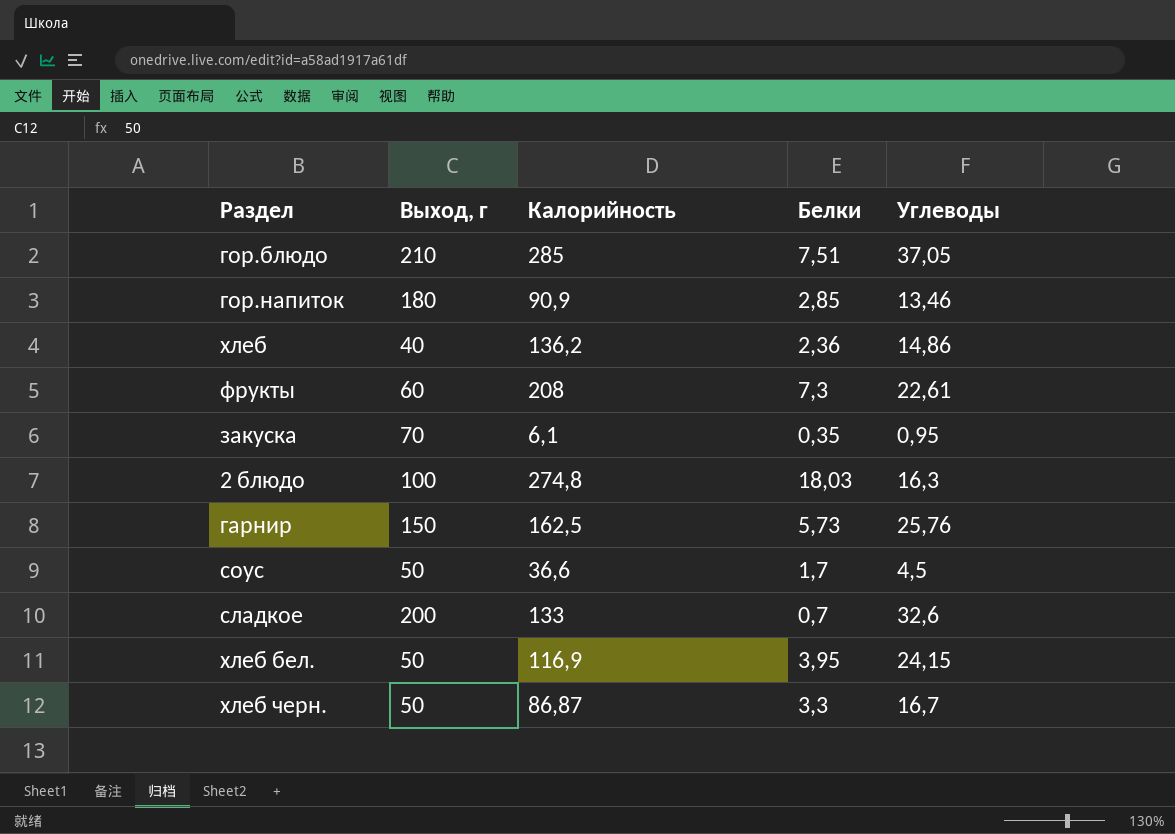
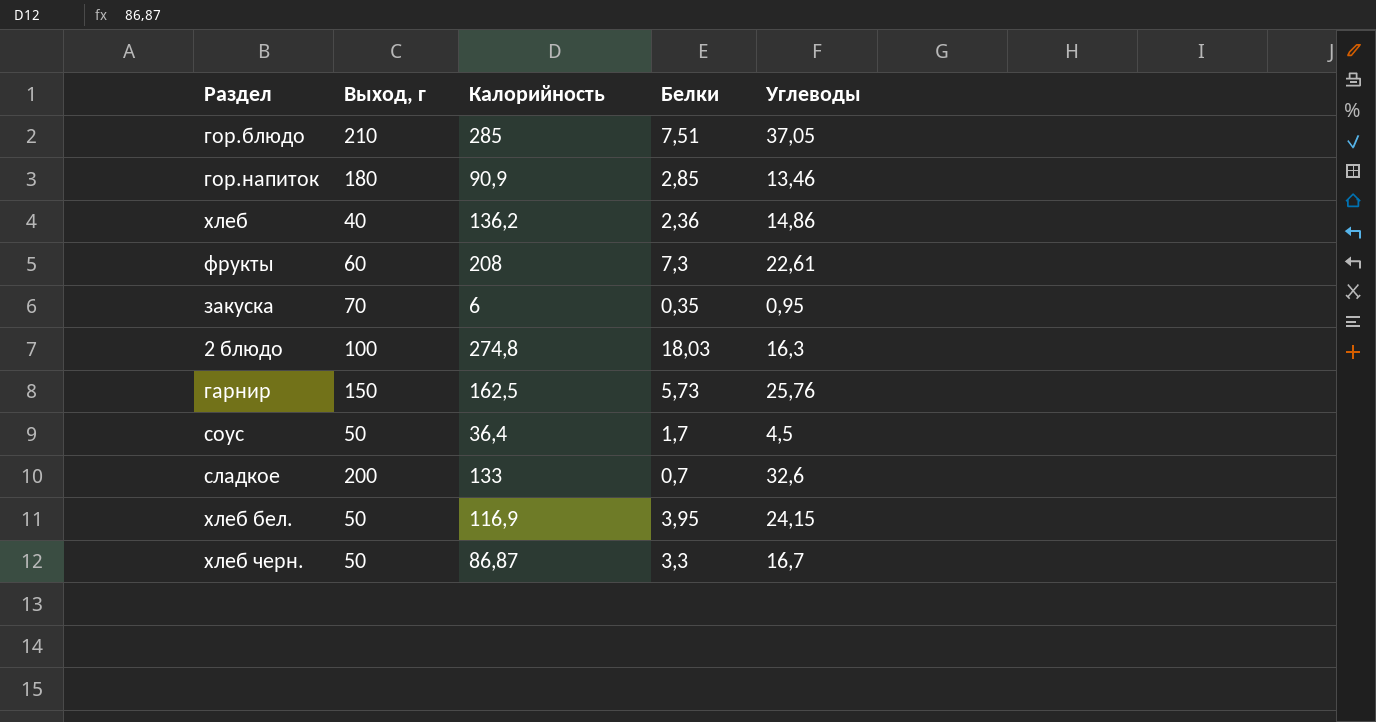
закуска | Калорийность: 6,1 -> 6
соус | Калорийность: 36,6 -> 36,4

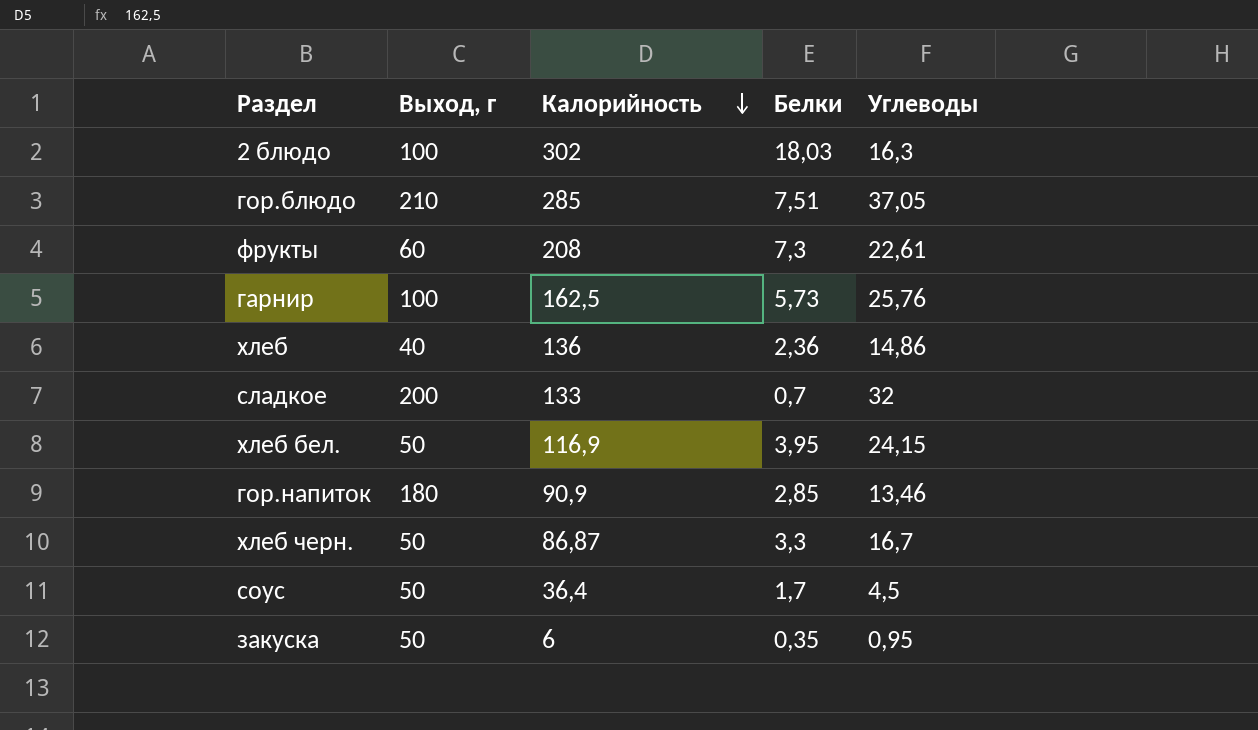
row order: none -> Калорийность descending
2 блюдо | Калорийность: 274,8 -> 302
гарнир | Выход, г: 150 -> 100
хлеб | Калорийность: 136,2 -> 136
сладкое | Углеводы: 32,6 -> 32
закуска | Выход, г: 70 -> 50

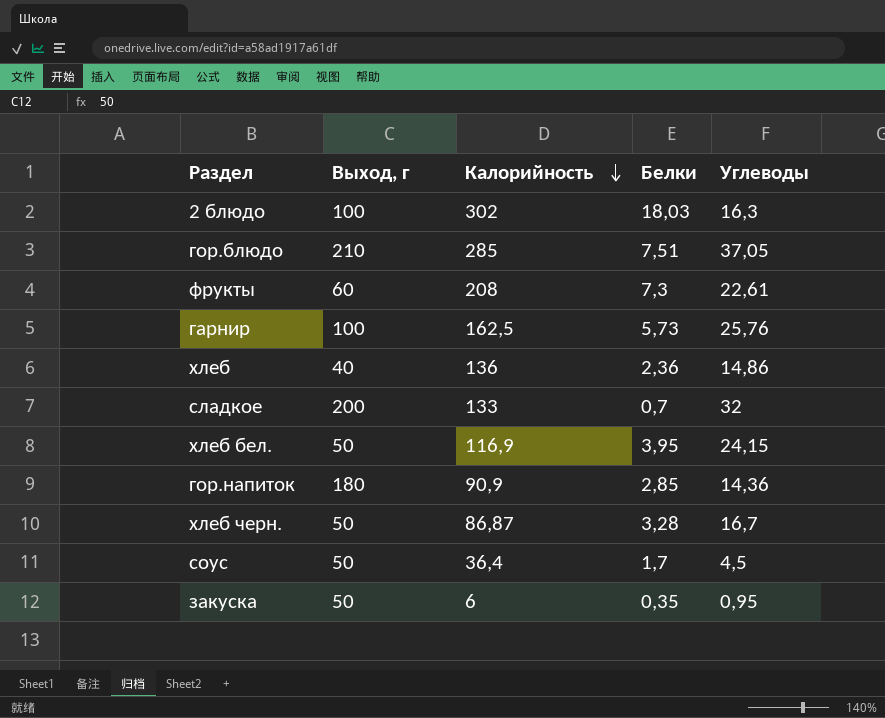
гор.напиток | Углеводы: 13,46 -> 14,36
хлеб черн. | Белки: 3,3 -> 3,28

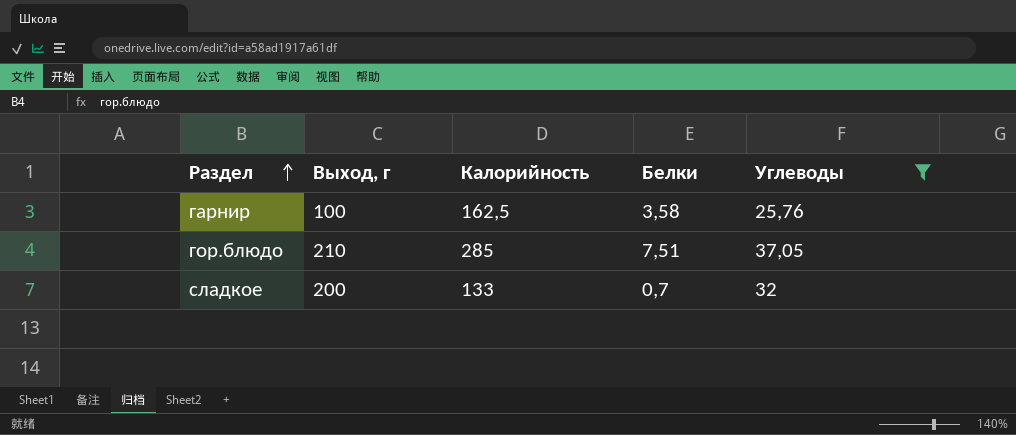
filter: none -> Углеводы >= 25,76
row order: Калорийность descending -> Раздел ascending
гарнир | Белки: 5,73 -> 3,58

